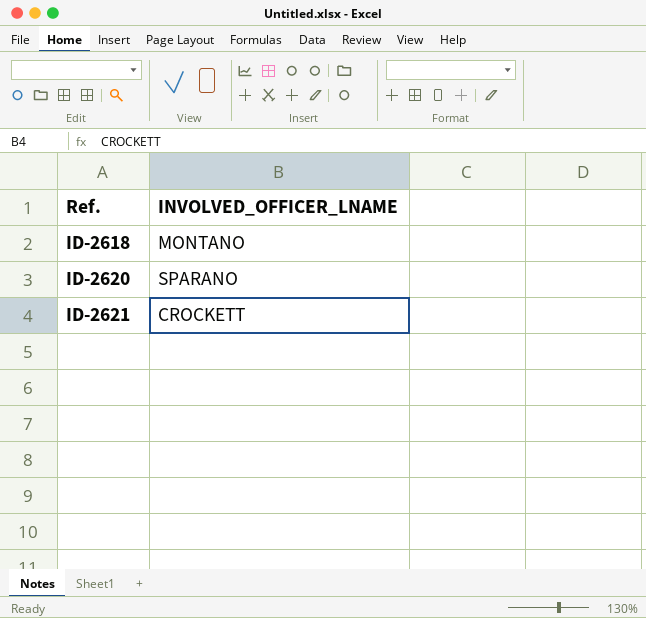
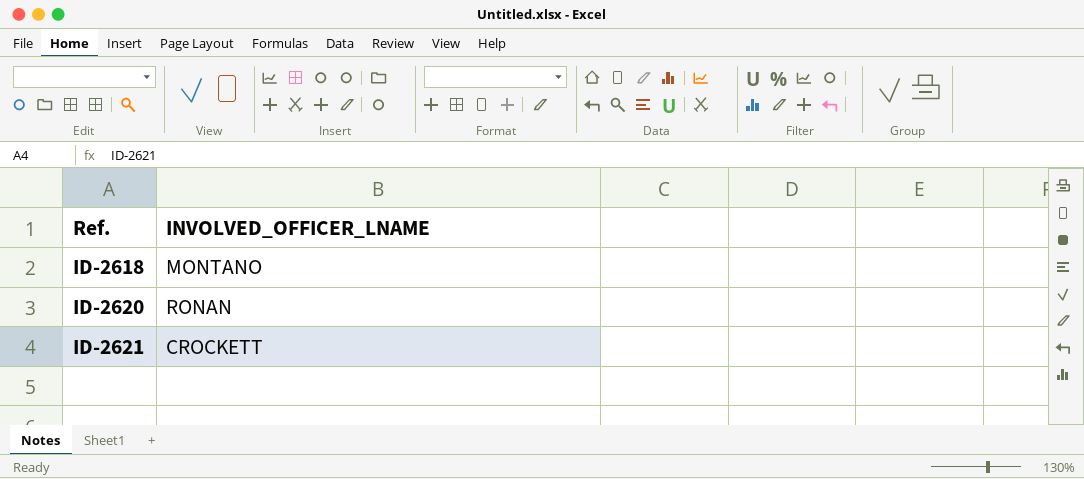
ID-2620 | INVOLVED_OFFICER_LNAME: SPARANO -> RONAN

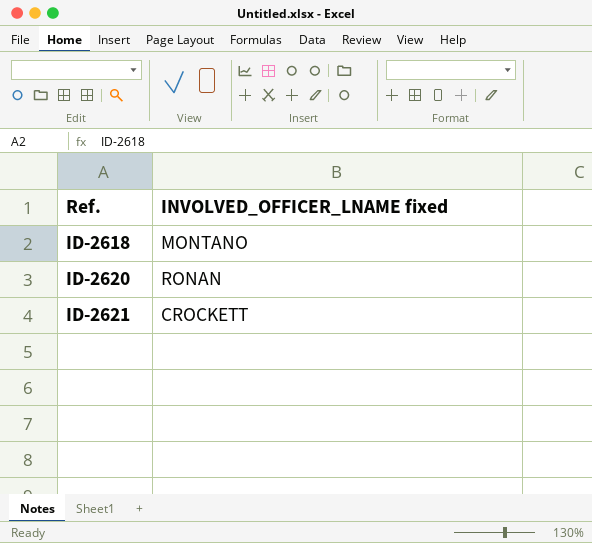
column name: INVOLVED_OFFICER_LNAME -> INVOLVED_OFFICER_LNAME fixed

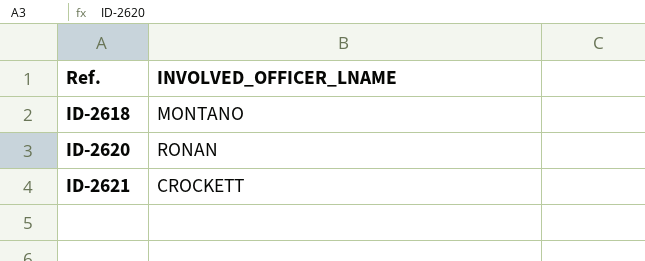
column name: INVOLVED_OFFICER_LNAME fixed -> INVOLVED_OFFICER_LNAME

